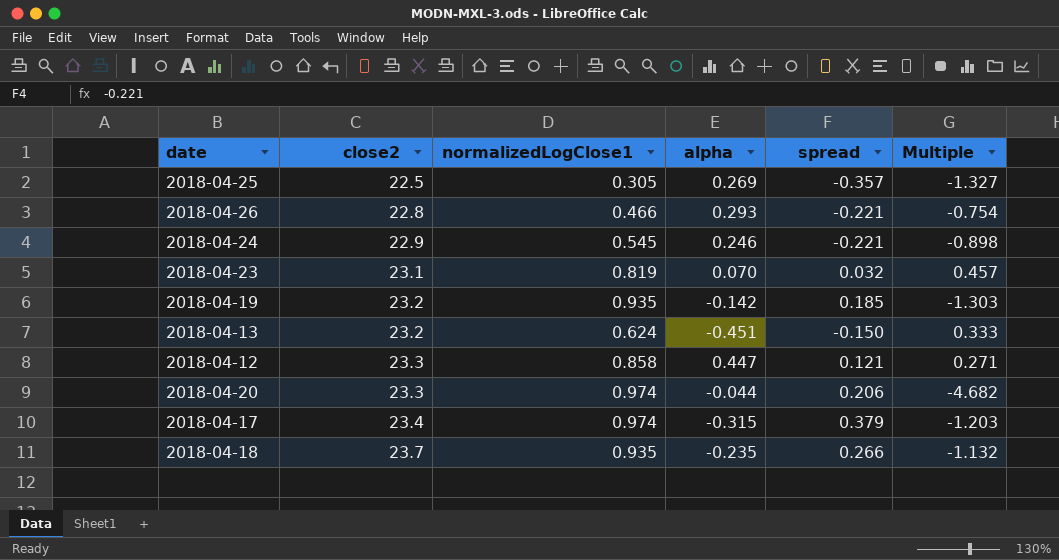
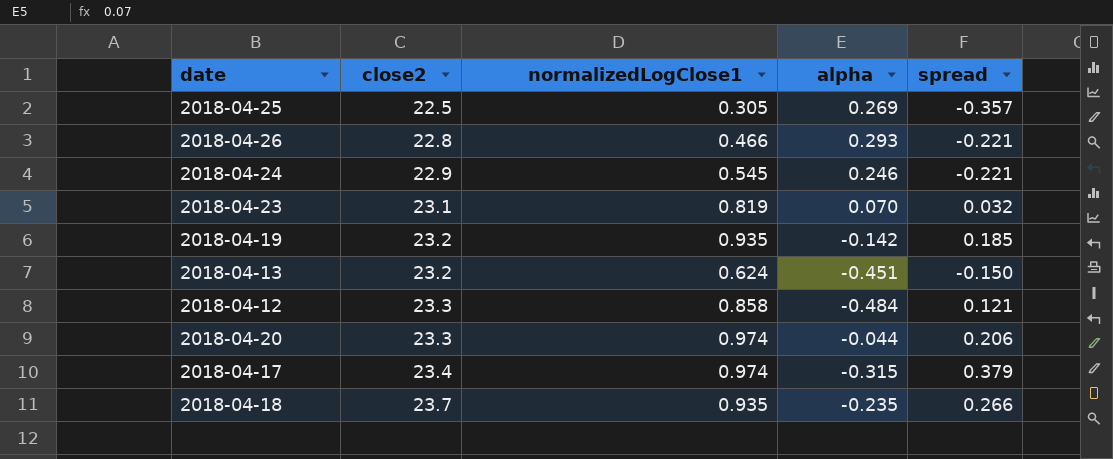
column Multiple | formula: [spread] / [alpha] -> none
2018-04-12 | alpha: 0.447 -> -0.484

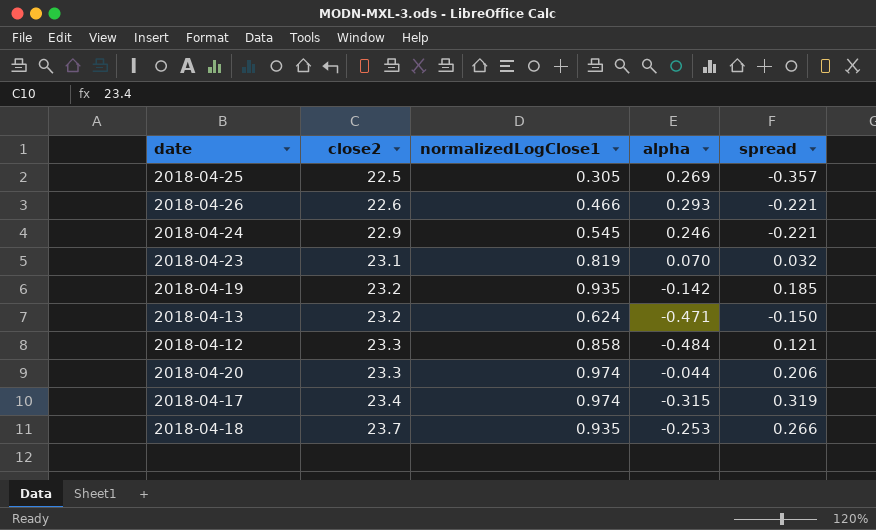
2018-04-26 | close2: 22.8 -> 22.6
2018-04-13 | alpha: -0.451 -> -0.471
2018-04-17 | spread: 0.379 -> 0.319
2018-04-18 | alpha: -0.235 -> -0.253

